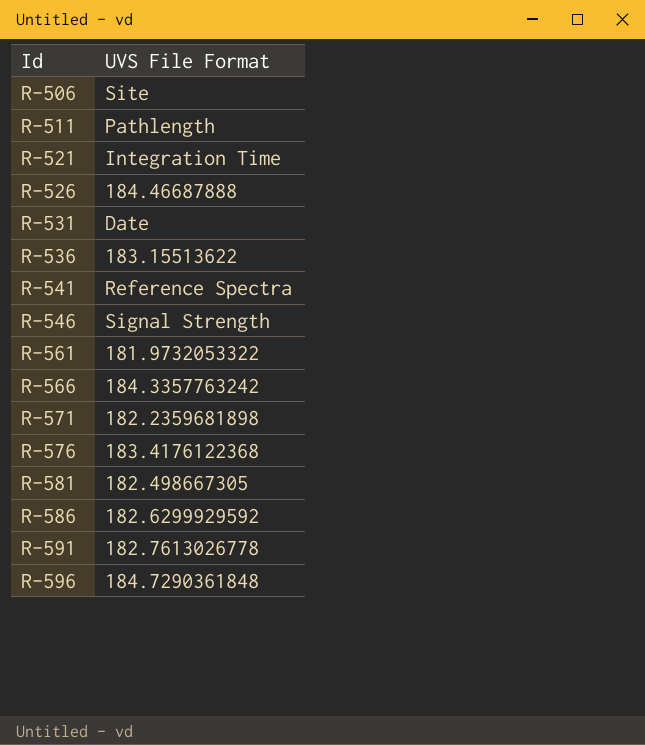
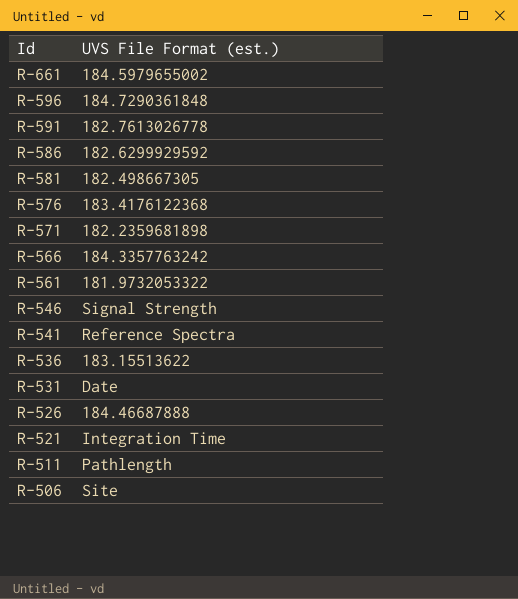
row order: Id ascending -> Id descending
column name: UVS File Format -> UVS File Format (est.)
row R-661: none -> 184.5979655002

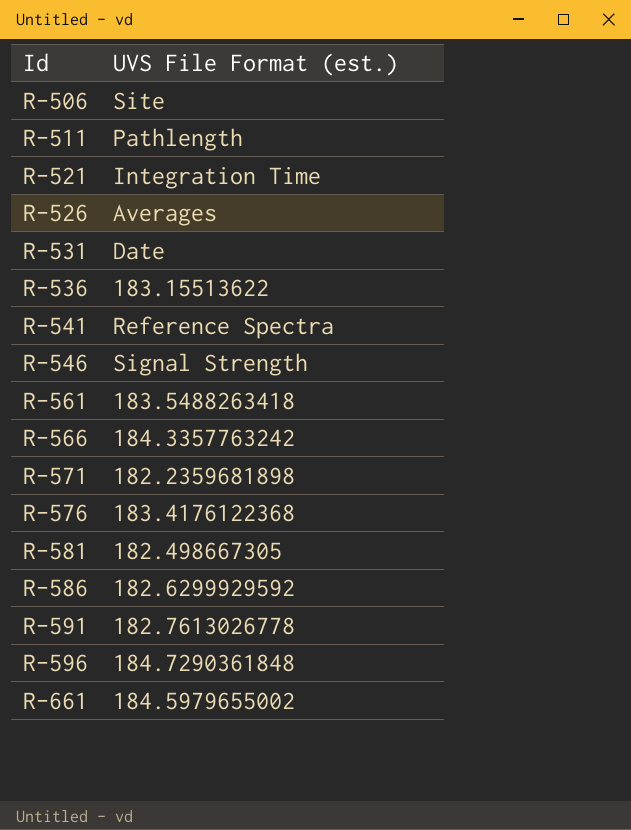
row order: Id descending -> Id ascending
R-526 | UVS File Format (est.): 184.46687888 -> Averages
R-561 | UVS File Format (est.): 181.9732053322 -> 183.5488263418

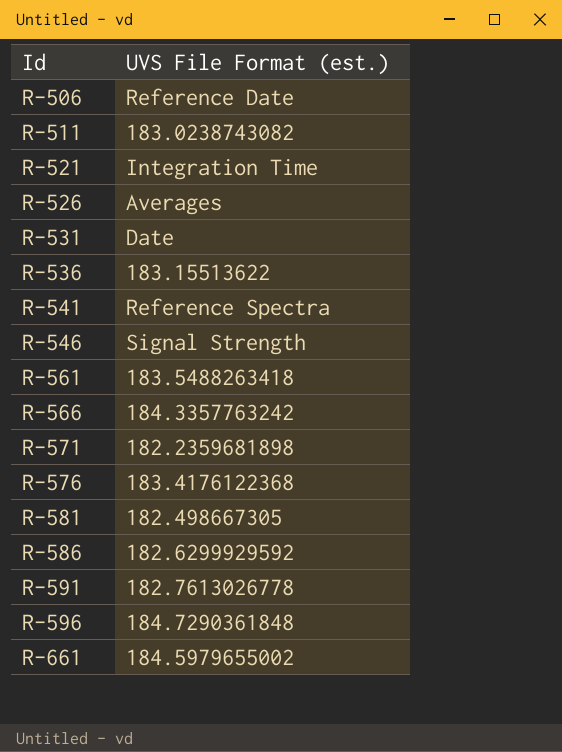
R-506 | UVS File Format (est.): Site -> Reference Date
R-511 | UVS File Format (est.): Pathlength -> 183.0238743082

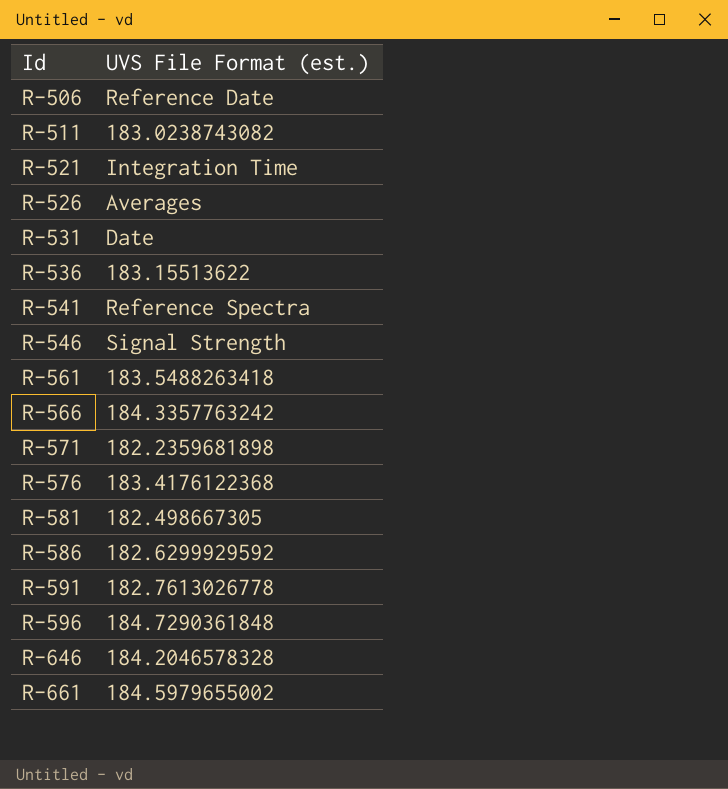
row R-646: none -> 184.2046578328

